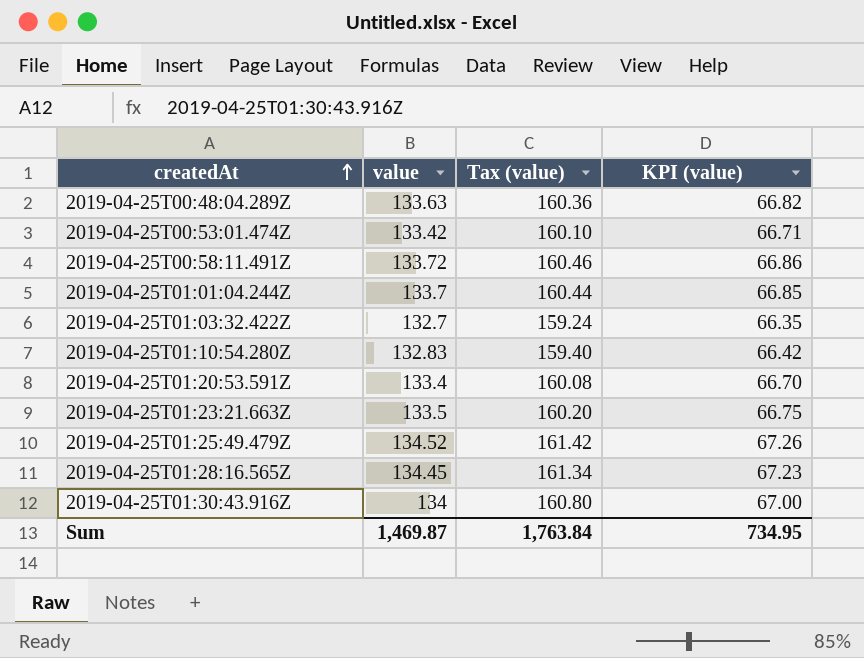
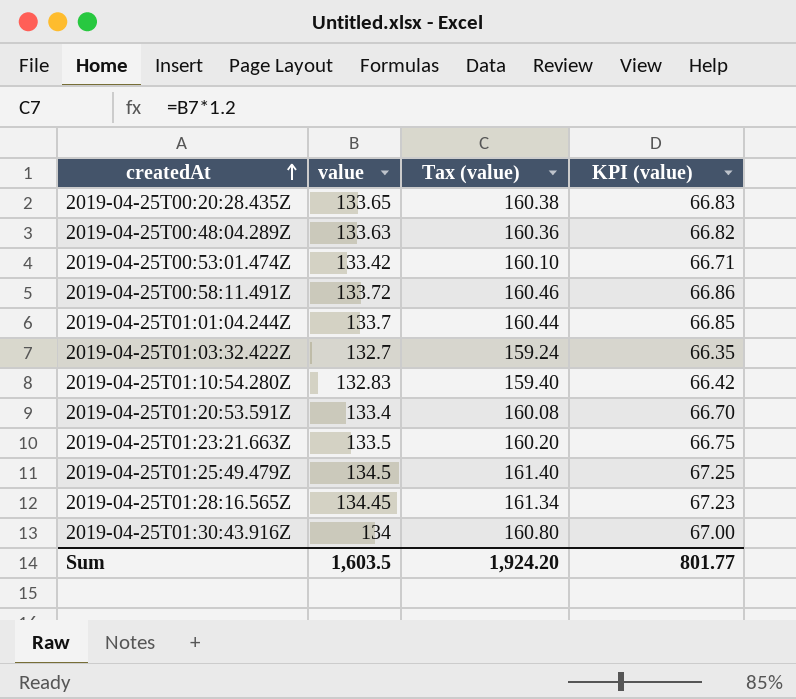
row 2019-04-25T00:20:28.435Z: none -> 133.65 | 160.38 | 66.83
2019-04-25T01:25:49.479Z | value: 134.52 -> 134.5
2019-04-25T01:25:49.479Z | Tax (value): 161.42 -> 161.40
2019-04-25T01:25:49.479Z | KPI (value): 67.26 -> 67.25
Sum | value: 1,469.87 -> 1,603.5
Sum | Tax (value): 1,763.84 -> 1,924.20
Sum | KPI (value): 734.95 -> 801.77

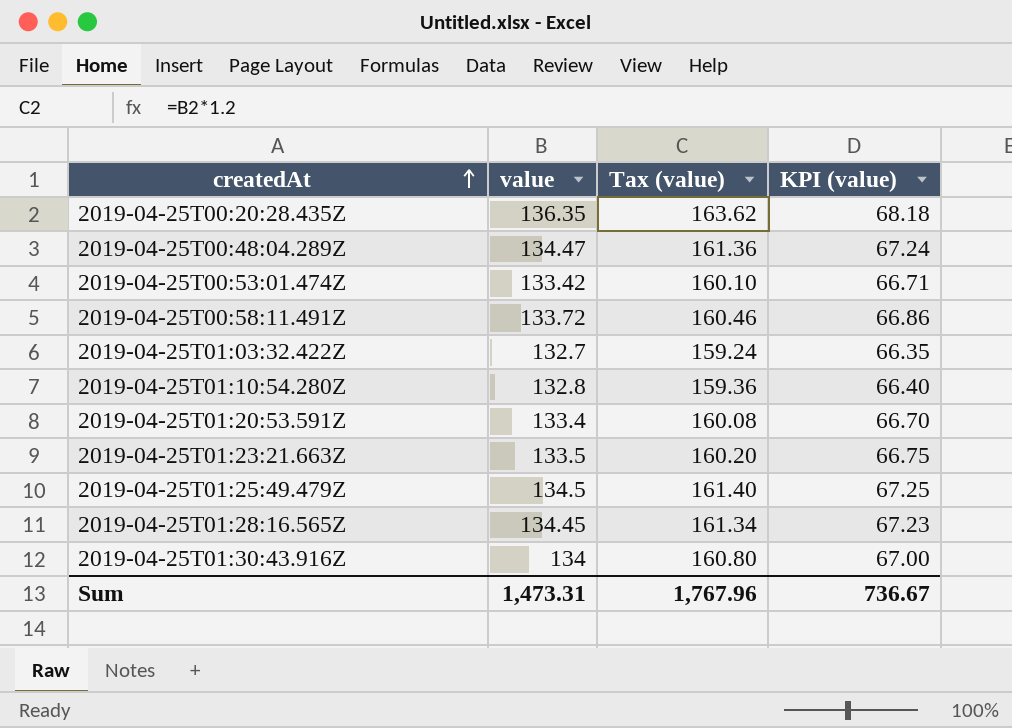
row 2019-04-25T01:01:04.244Z: 133.7 | 160.44 | 66.85 -> none
2019-04-25T00:20:28.435Z | value: 133.65 -> 136.35
2019-04-25T00:20:28.435Z | Tax (value): 160.38 -> 163.62
2019-04-25T00:20:28.435Z | KPI (value): 66.83 -> 68.18
2019-04-25T00:48:04.289Z | value: 133.63 -> 134.47
2019-04-25T00:48:04.289Z | Tax (value): 160.36 -> 161.36
2019-04-25T00:48:04.289Z | KPI (value): 66.82 -> 67.24
2019-04-25T01:10:54.280Z | value: 132.83 -> 132.8
2019-04-25T01:10:54.280Z | Tax (value): 159.40 -> 159.36
2019-04-25T01:10:54.280Z | KPI (value): 66.42 -> 66.40
Sum | value: 1,603.5 -> 1,473.31
Sum | Tax (value): 1,924.20 -> 1,767.96
Sum | KPI (value): 801.77 -> 736.67

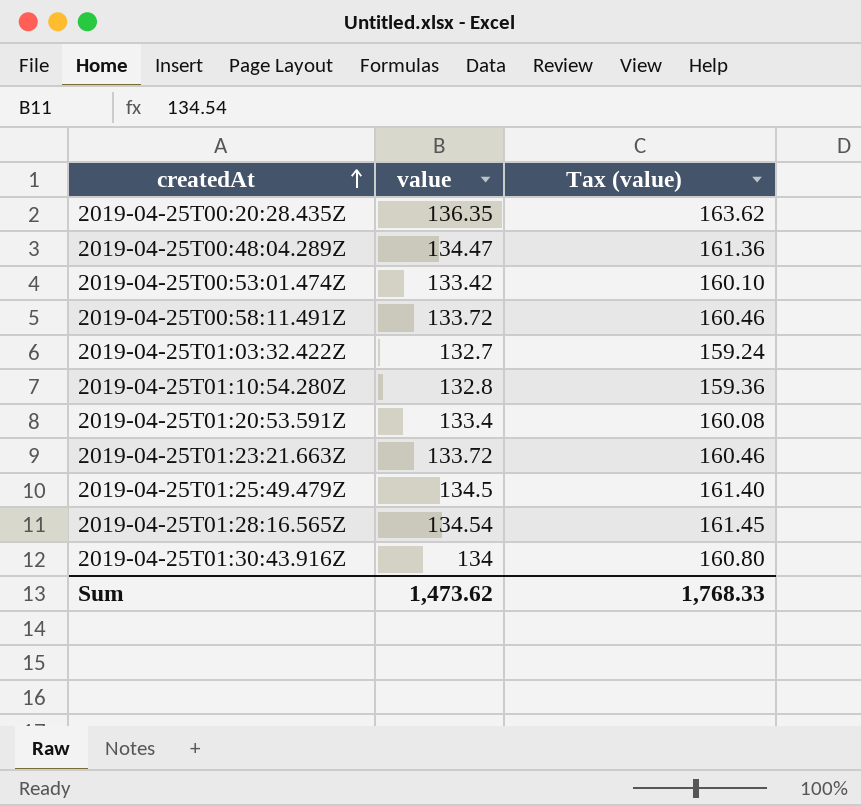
column KPI (value) | formula: [value] * 0.5 -> none
2019-04-25T01:23:21.663Z | value: 133.5 -> 133.72
2019-04-25T01:23:21.663Z | Tax (value): 160.20 -> 160.46
2019-04-25T01:28:16.565Z | value: 134.45 -> 134.54
2019-04-25T01:28:16.565Z | Tax (value): 161.34 -> 161.45
Sum | value: 1,473.31 -> 1,473.62
Sum | Tax (value): 1,767.96 -> 1,768.33

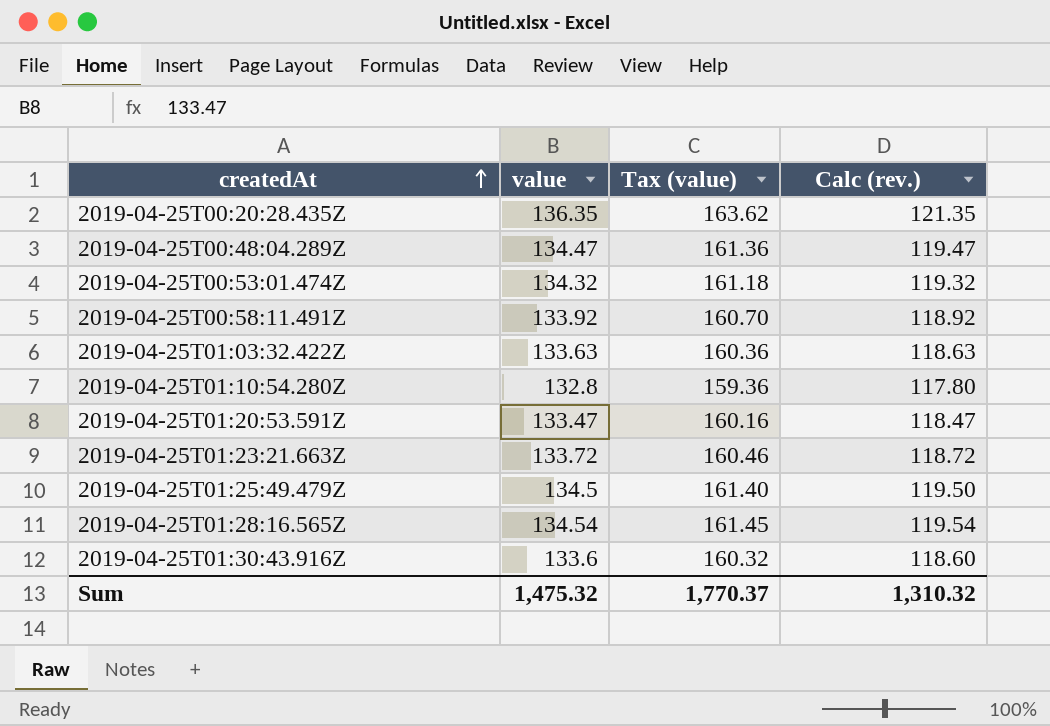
column Calc (rev.) | formula: none -> [value] - 15
2019-04-25T00:53:01.474Z | value: 133.42 -> 134.32
2019-04-25T00:53:01.474Z | Tax (value): 160.10 -> 161.18
2019-04-25T00:58:11.491Z | value: 133.72 -> 133.92
2019-04-25T00:58:11.491Z | Tax (value): 160.46 -> 160.70
2019-04-25T01:03:32.422Z | value: 132.7 -> 133.63
2019-04-25T01:03:32.422Z | Tax (value): 159.24 -> 160.36
2019-04-25T01:20:53.591Z | value: 133.4 -> 133.47
2019-04-25T01:20:53.591Z | Tax (value): 160.08 -> 160.16
2019-04-25T01:30:43.916Z | value: 134 -> 133.6
2019-04-25T01:30:43.916Z | Tax (value): 160.80 -> 160.32
Sum | value: 1,473.62 -> 1,475.32
Sum | Tax (value): 1,768.33 -> 1,770.37

